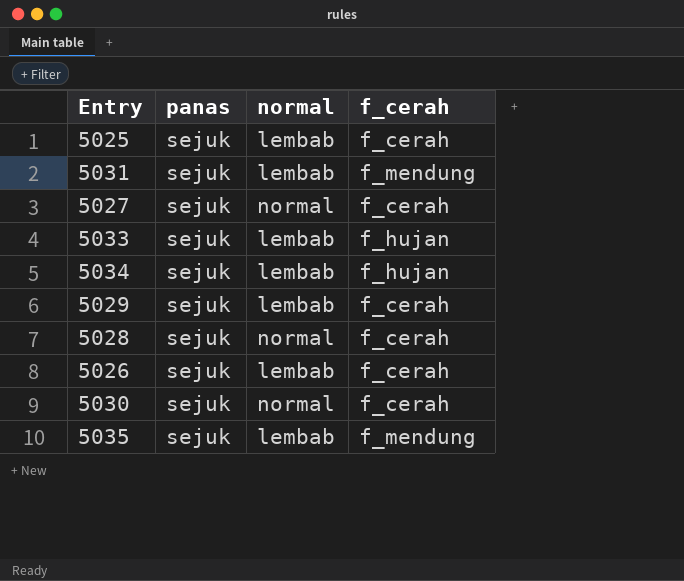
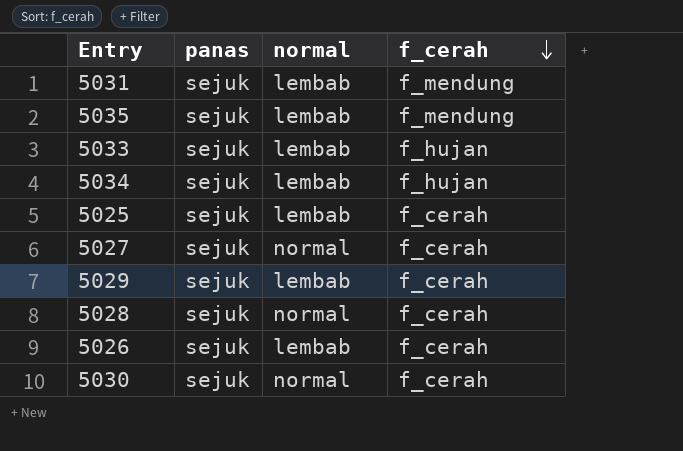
row order: none -> f_cerah descending

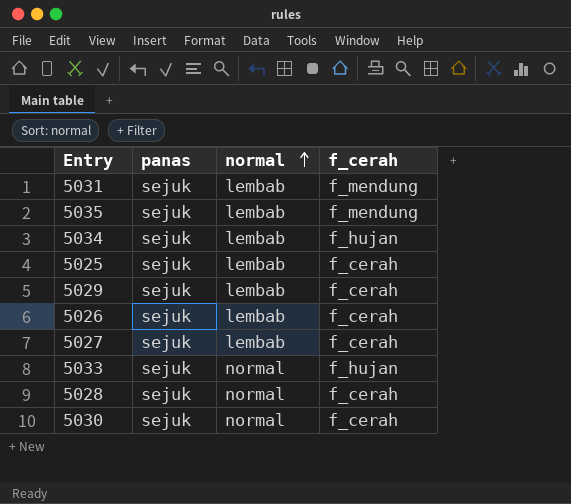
row order: f_cerah descending -> normal ascending
5027 | normal: normal -> lembab
5033 | normal: lembab -> normal

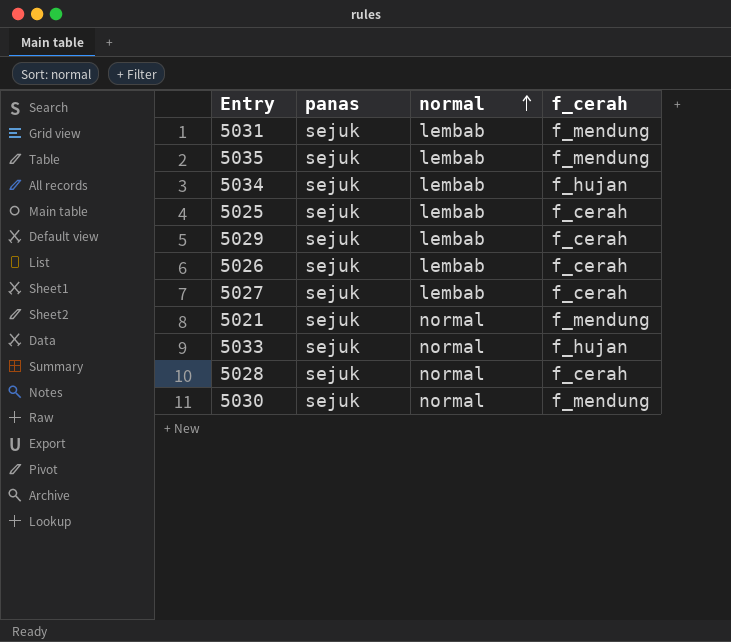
row 5021: none -> sejuk | normal | f_mendung
5030 | f_cerah: f_cerah -> f_mendung

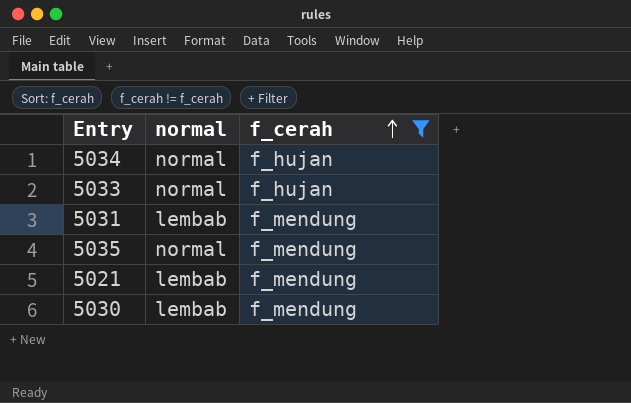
filter: none -> f_cerah != f_cerah
row order: normal ascending -> f_cerah ascending
column panas | position: 2 -> none
5034 | normal: lembab -> normal
5035 | normal: lembab -> normal
5021 | normal: normal -> lembab
5030 | normal: normal -> lembab

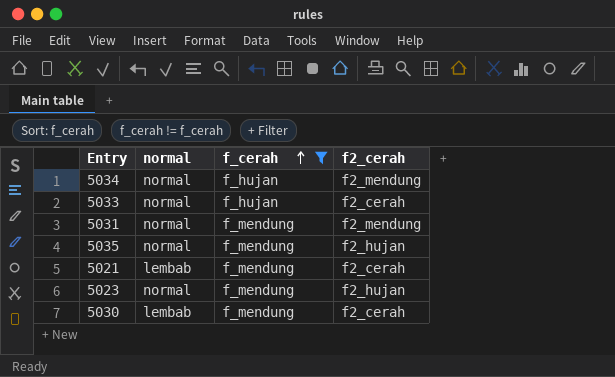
column f2_cerah | position: none -> 4
5031 | normal: lembab -> normal
row 5023: none -> normal | f_mendung | f2_hujan

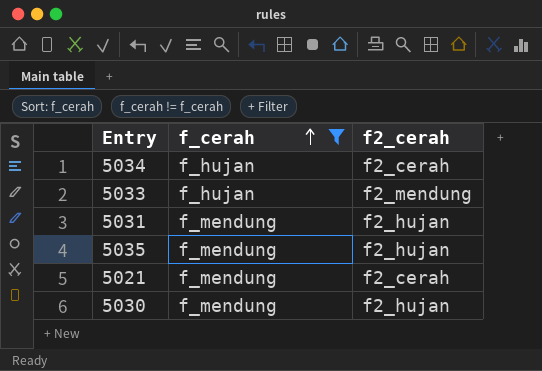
column normal | position: 2 -> none
row 5023: normal | f_mendung | f2_hujan -> none
5034 | f2_cerah: f2_mendung -> f2_cerah
5033 | f2_cerah: f2_cerah -> f2_mendung
5031 | f2_cerah: f2_mendung -> f2_hujan
5030 | f2_cerah: f2_cerah -> f2_hujan

